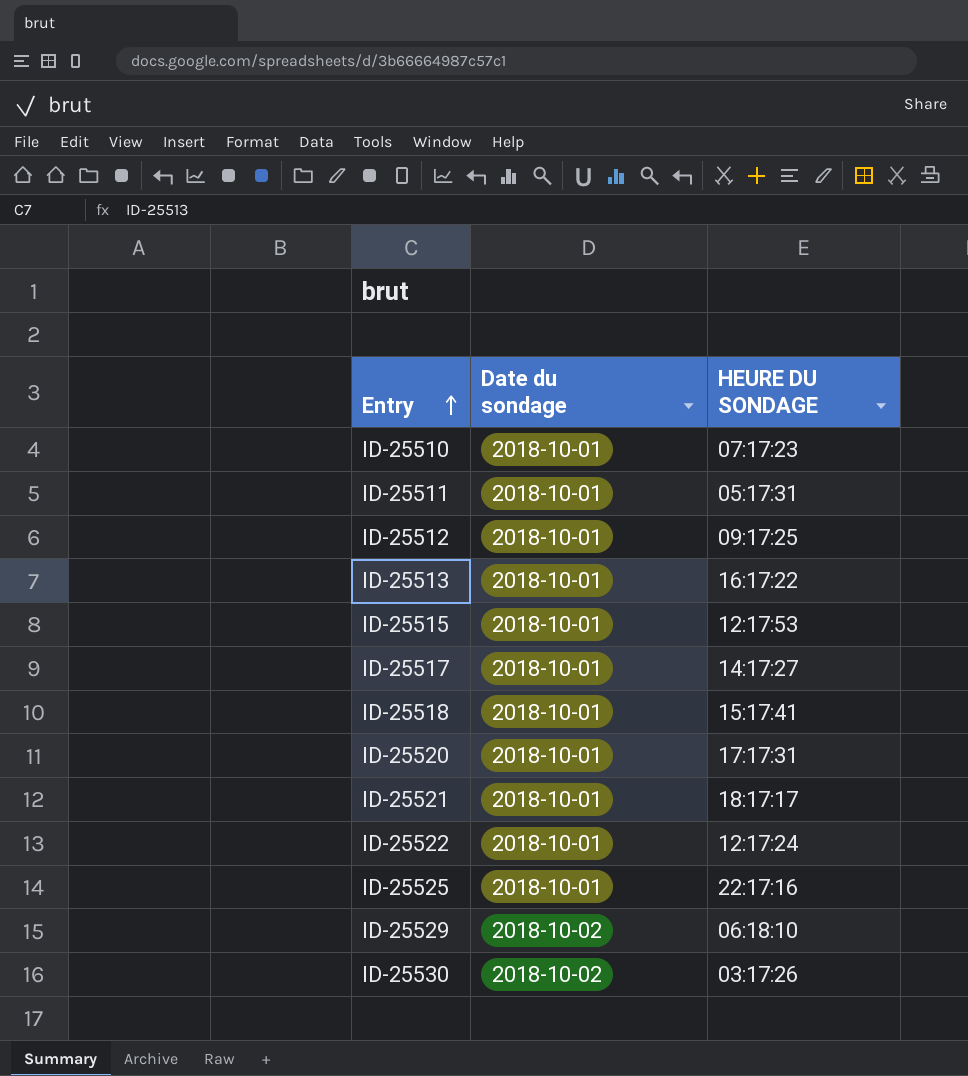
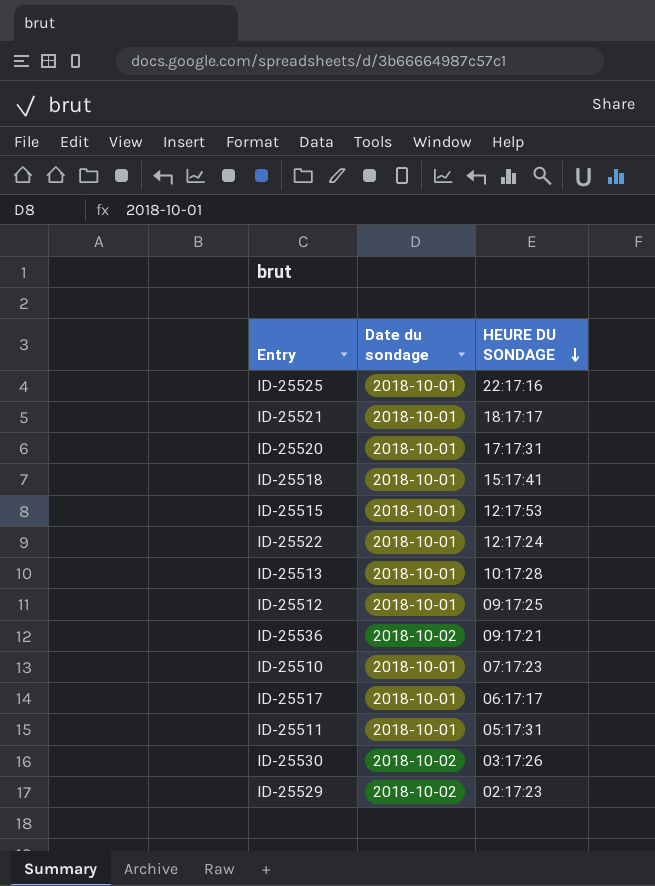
row order: Entry ascending -> HEURE DU SONDAGE descending
ID-25513 | HEURE DU SONDAGE: 16:17:22 -> 10:17:28
row ID-25536: none -> 2018-10-02 | 09:17:21
ID-25517 | HEURE DU SONDAGE: 14:17:27 -> 06:17:17
ID-25529 | HEURE DU SONDAGE: 06:18:10 -> 02:17:23

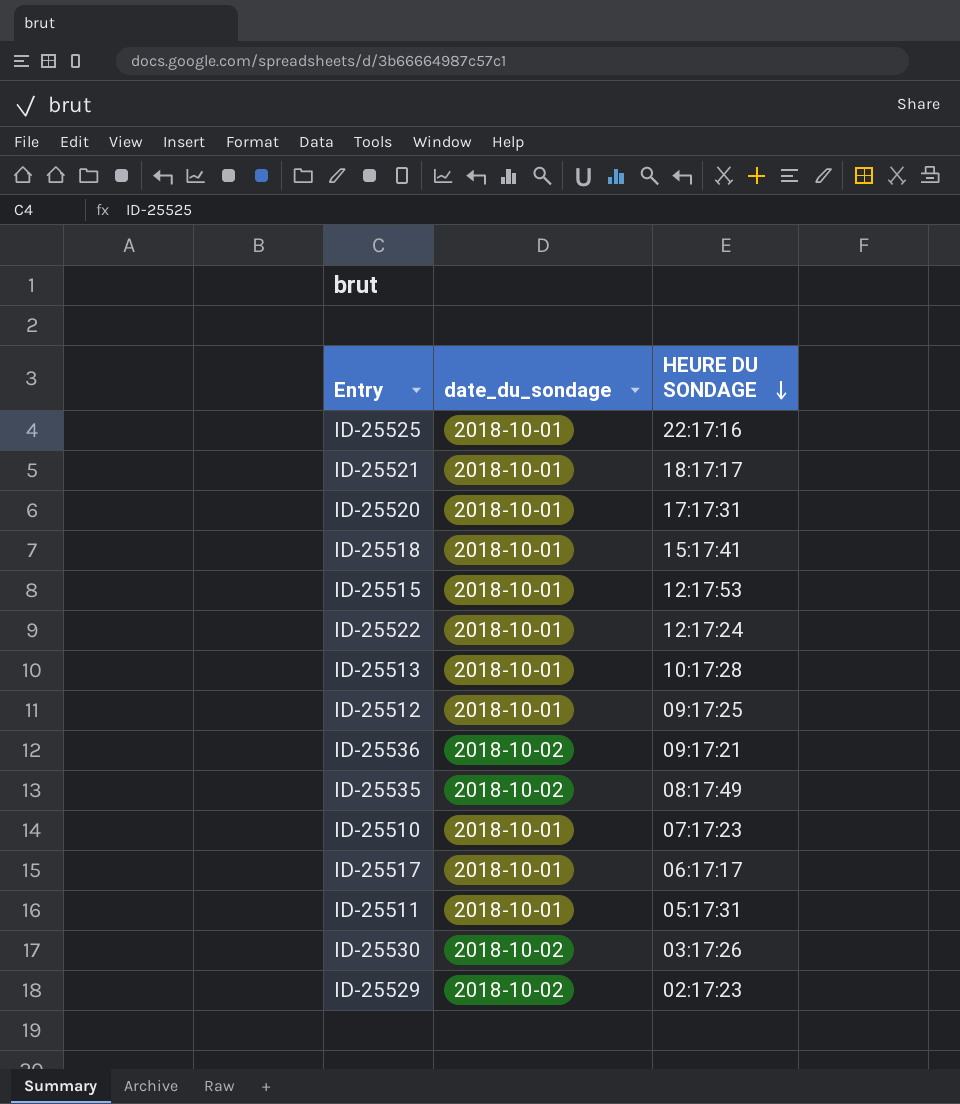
column name: Date du sondage -> date_du_sondage
row ID-25535: none -> 2018-10-02 | 08:17:49

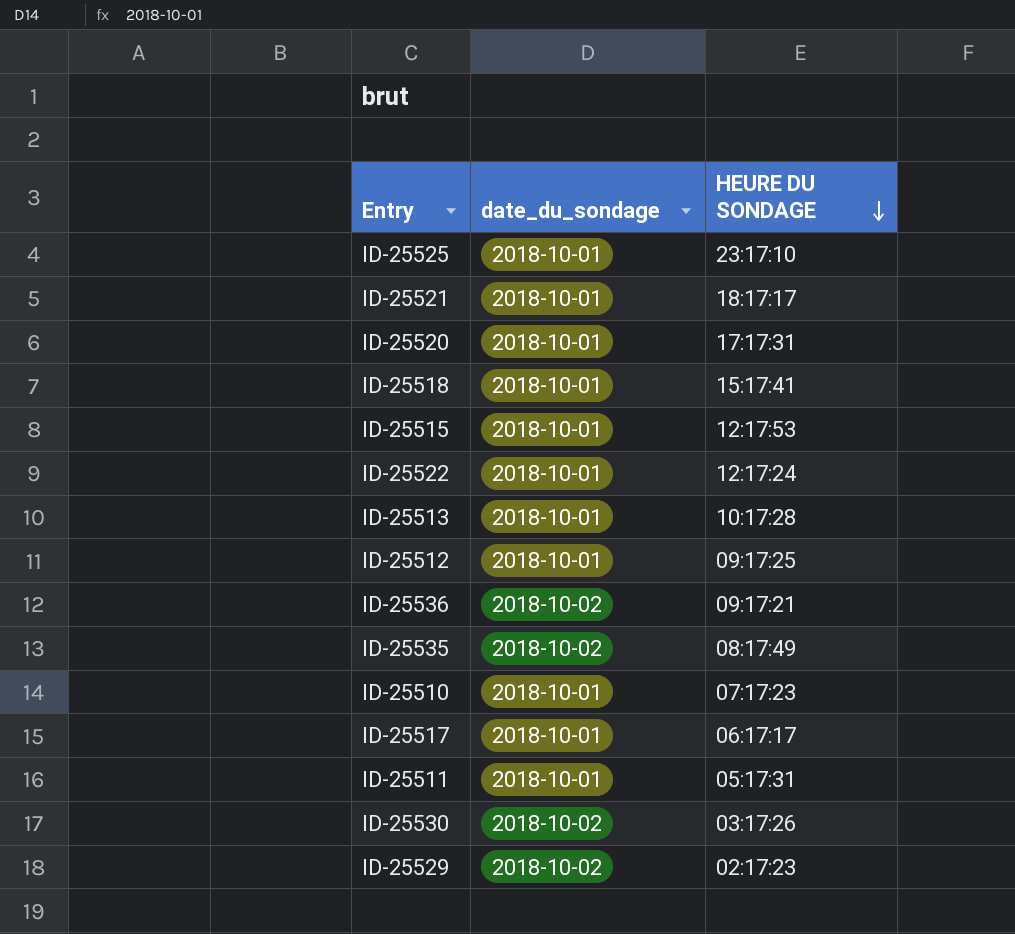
ID-25525 | HEURE DU SONDAGE: 22:17:16 -> 23:17:10

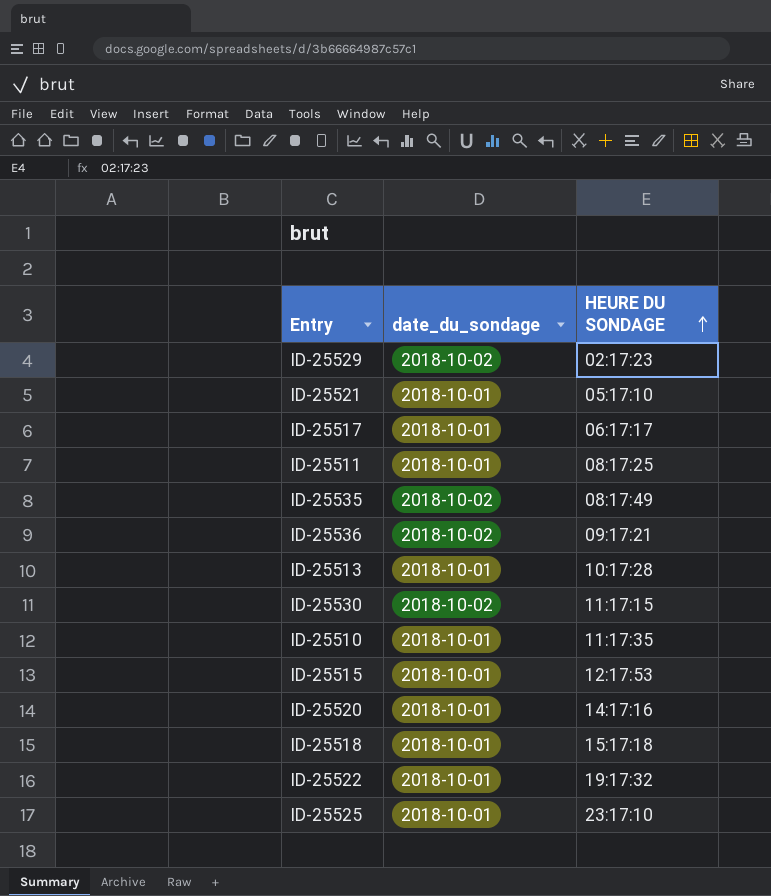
row order: HEURE DU SONDAGE descending -> HEURE DU SONDAGE ascending
row ID-25512: 2018-10-01 | 09:17:25 -> none
ID-25521 | HEURE DU SONDAGE: 18:17:17 -> 05:17:10
ID-25511 | HEURE DU SONDAGE: 05:17:31 -> 08:17:25
ID-25530 | HEURE DU SONDAGE: 03:17:26 -> 11:17:15
ID-25510 | HEURE DU SONDAGE: 07:17:23 -> 11:17:35
ID-25520 | HEURE DU SONDAGE: 17:17:31 -> 14:17:16
ID-25518 | HEURE DU SONDAGE: 15:17:41 -> 15:17:18
ID-25522 | HEURE DU SONDAGE: 12:17:24 -> 19:17:32

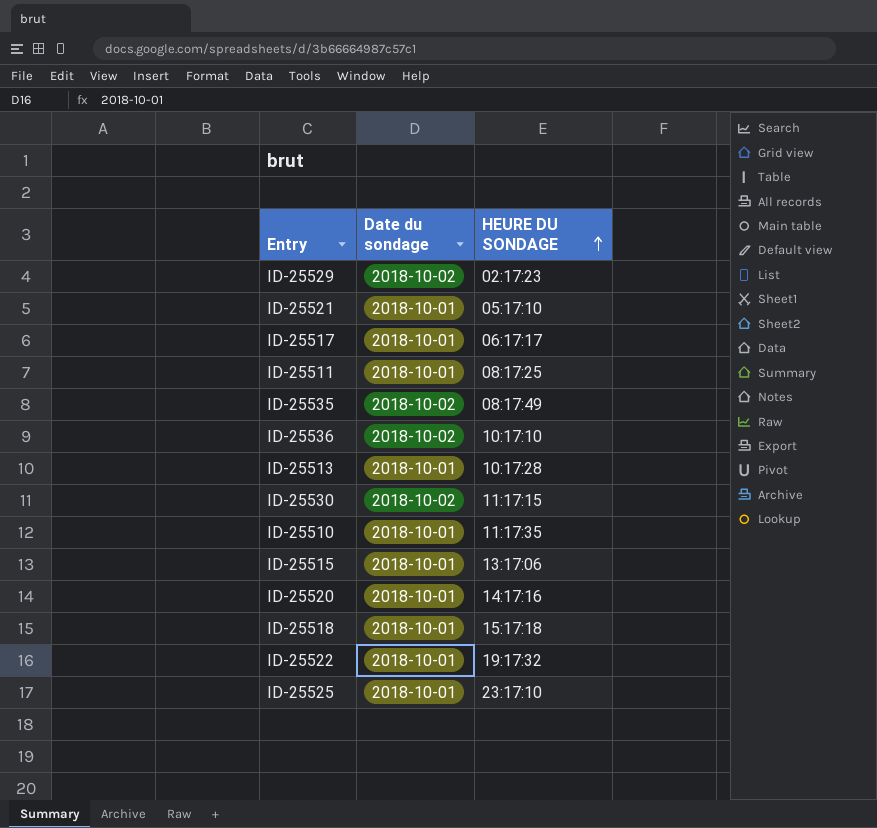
column name: date_du_sondage -> Date du sondage
ID-25536 | HEURE DU SONDAGE: 09:17:21 -> 10:17:10
ID-25515 | HEURE DU SONDAGE: 12:17:53 -> 13:17:06

